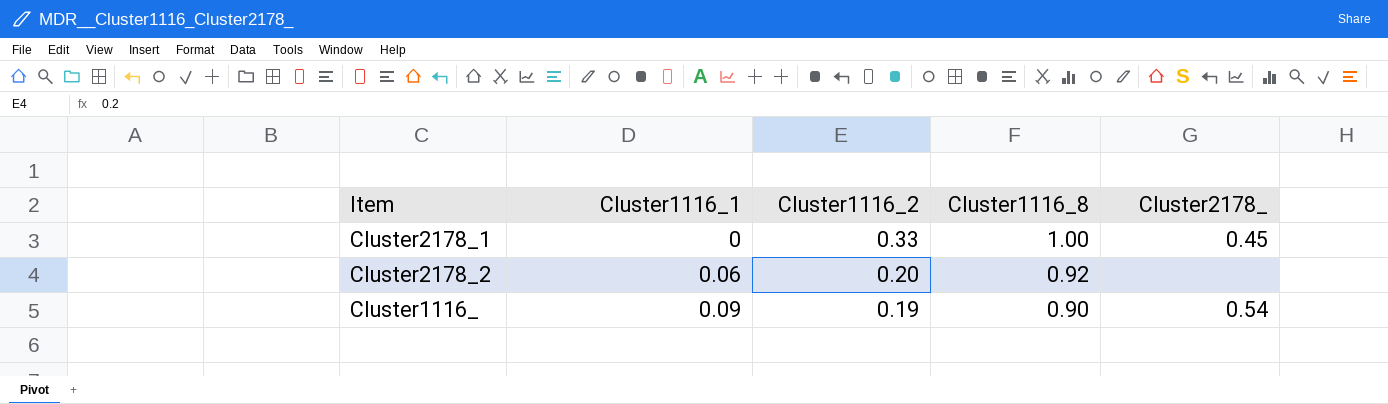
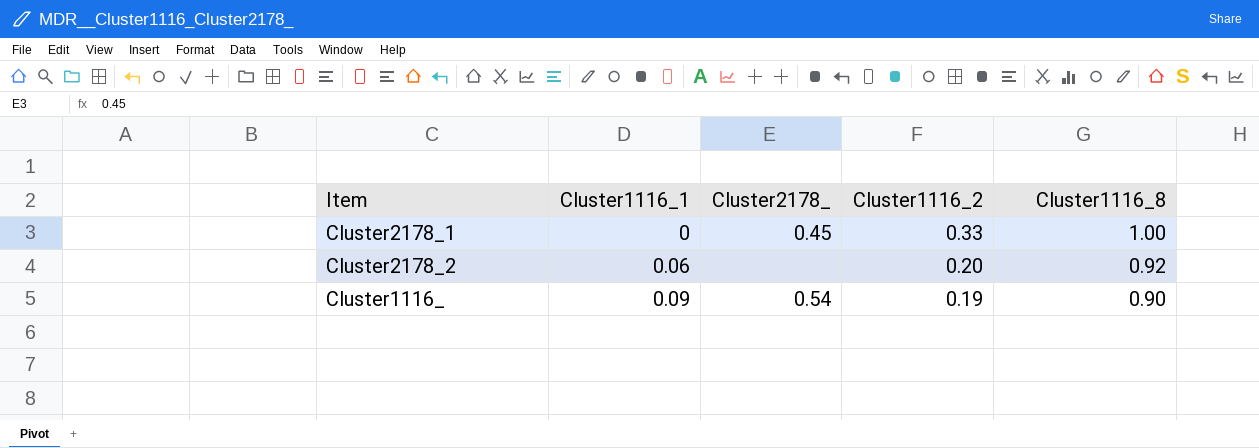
column Cluster2178_ | position: 5 -> 3

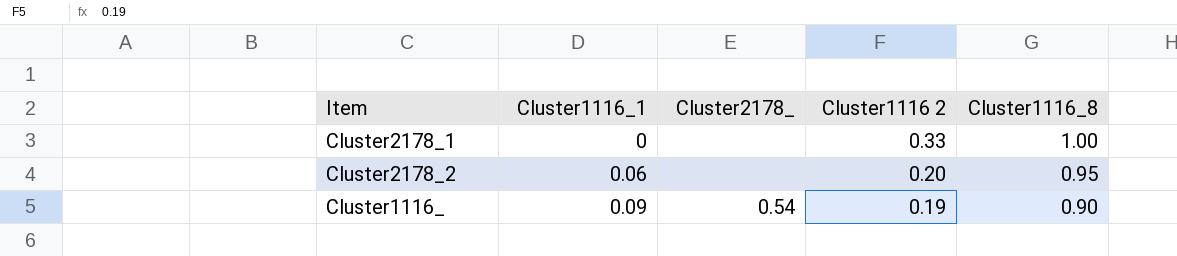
column name: Cluster1116_2 -> Cluster1116 2
Cluster2178_1 | Cluster2178_: 0.45 -> none
Cluster2178_2 | Cluster1116_8: 0.92 -> 0.95

